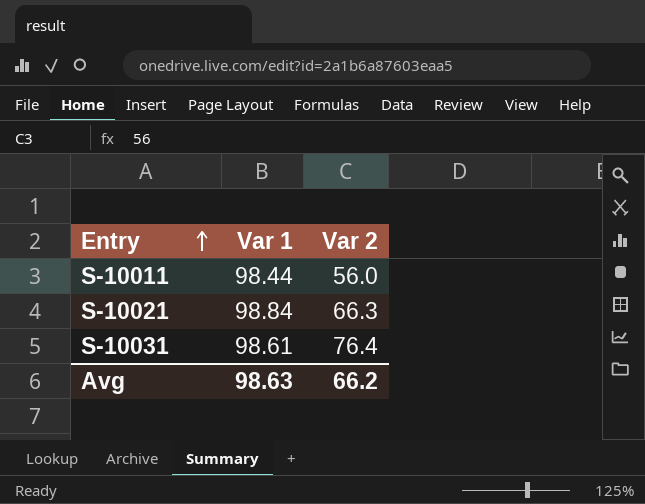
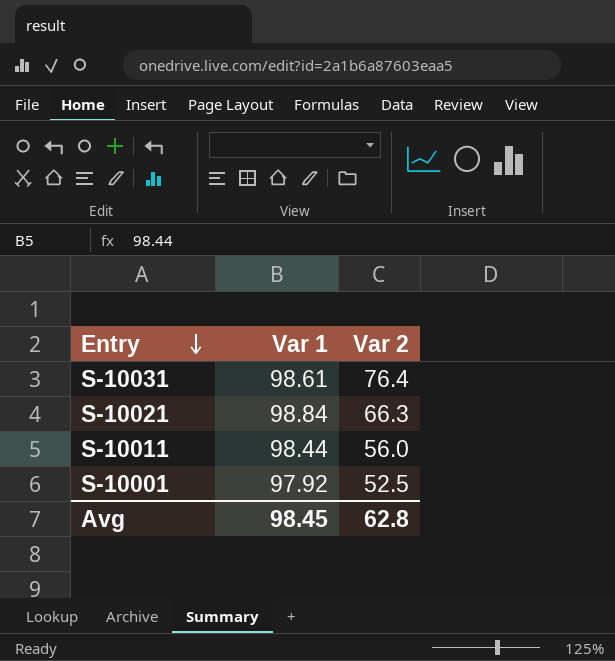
row order: Entry ascending -> Entry descending
row S-10001: none -> 97.92 | 52.5
Avg | Var 1: 98.63 -> 98.45
Avg | Var 2: 66.2 -> 62.8

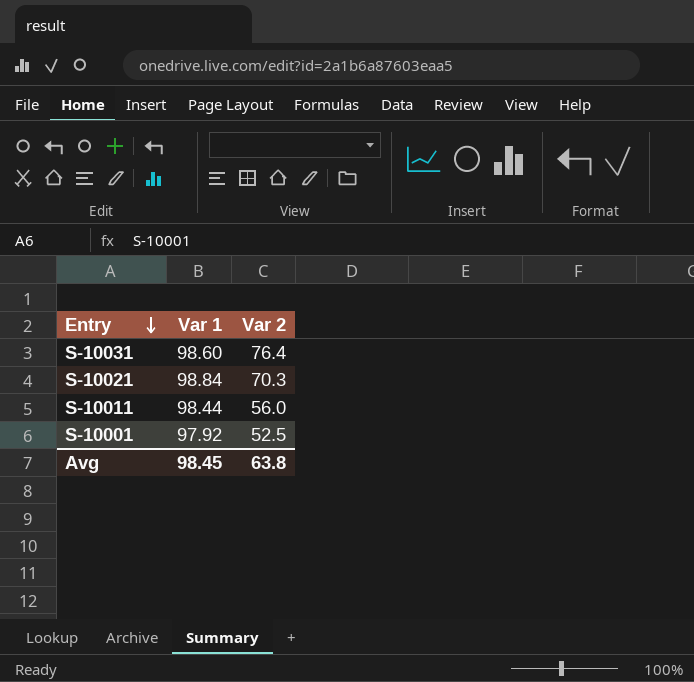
S-10031 | Var 1: 98.61 -> 98.60
S-10021 | Var 2: 66.3 -> 70.3
Avg | Var 2: 62.8 -> 63.8

